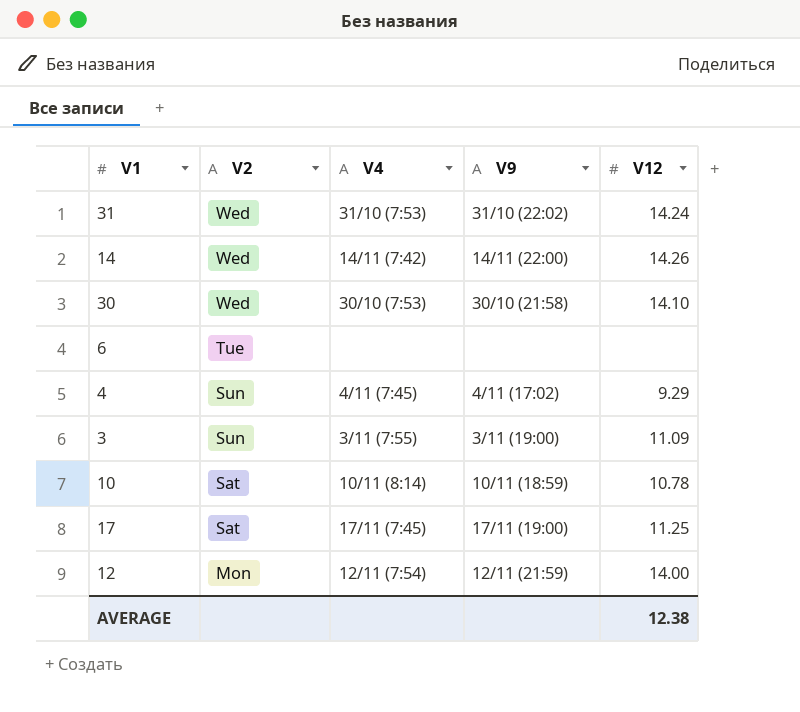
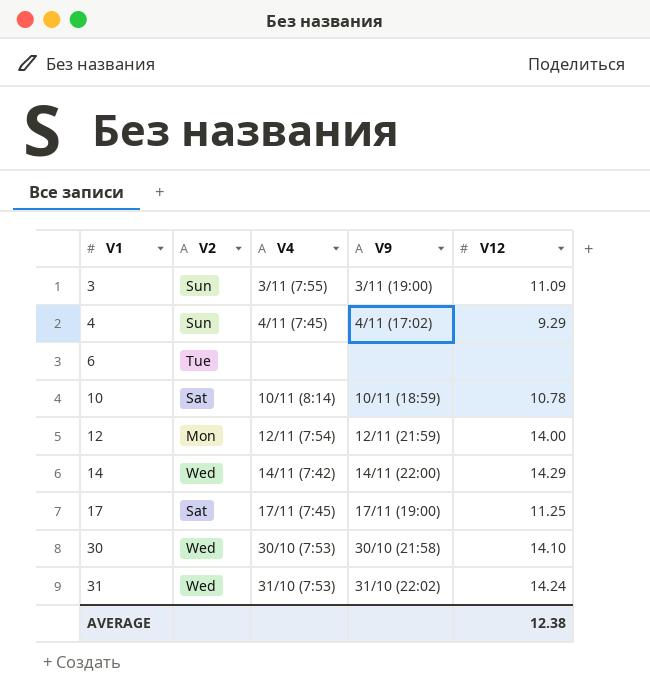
row order: V2 descending -> V1 ascending
14 | V12: 14.26 -> 14.29

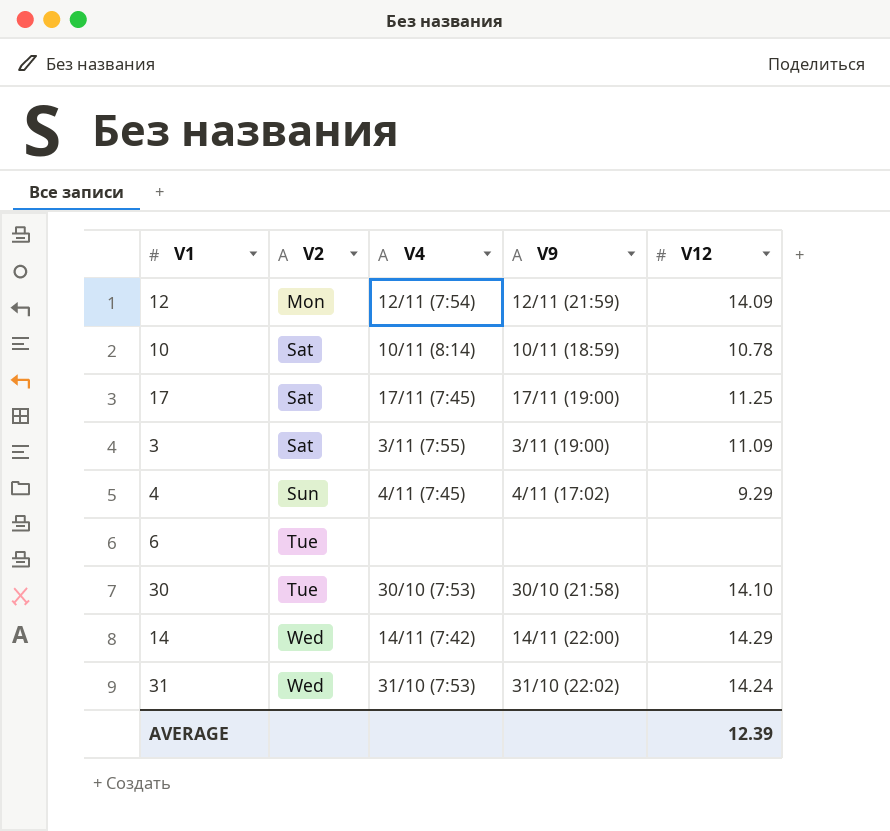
row order: V1 ascending -> V2 ascending
12 | V12: 14.00 -> 14.09
3 | V2: Sun -> Sat
30 | V2: Wed -> Tue
AVERAGE | V12: 12.38 -> 12.39

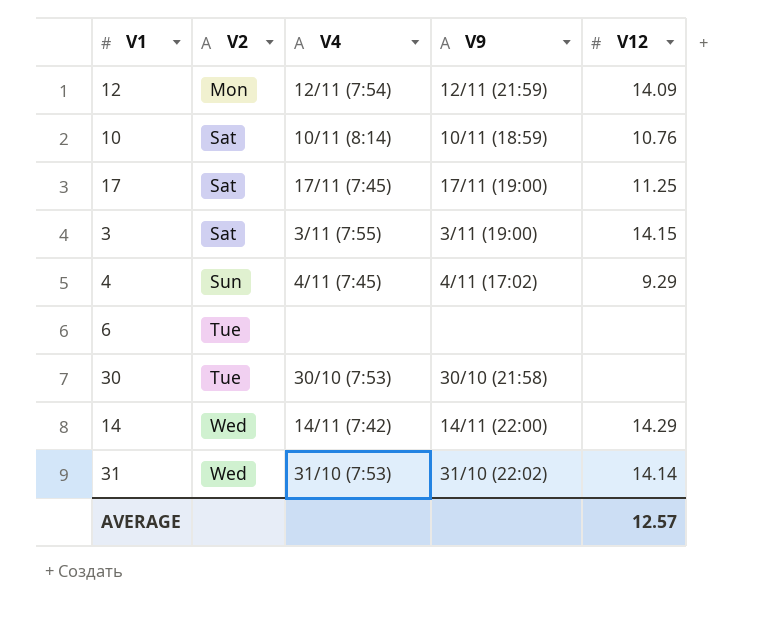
10 | V12: 10.78 -> 10.76
3 | V12: 11.09 -> 14.15
30 | V12: 14.10 -> none
31 | V12: 14.24 -> 14.14
AVERAGE | V12: 12.39 -> 12.57

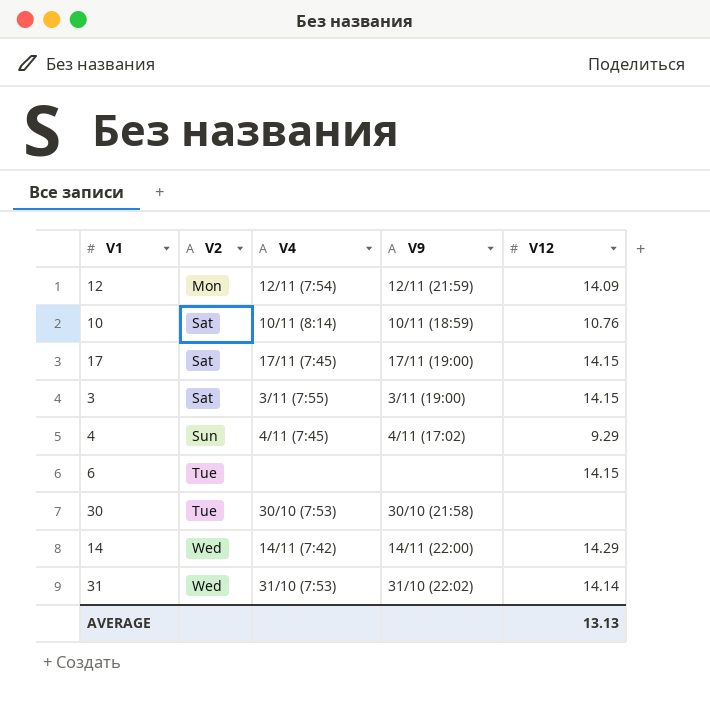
17 | V12: 11.25 -> 14.15
6 | V12: none -> 14.15
AVERAGE | V12: 12.57 -> 13.13

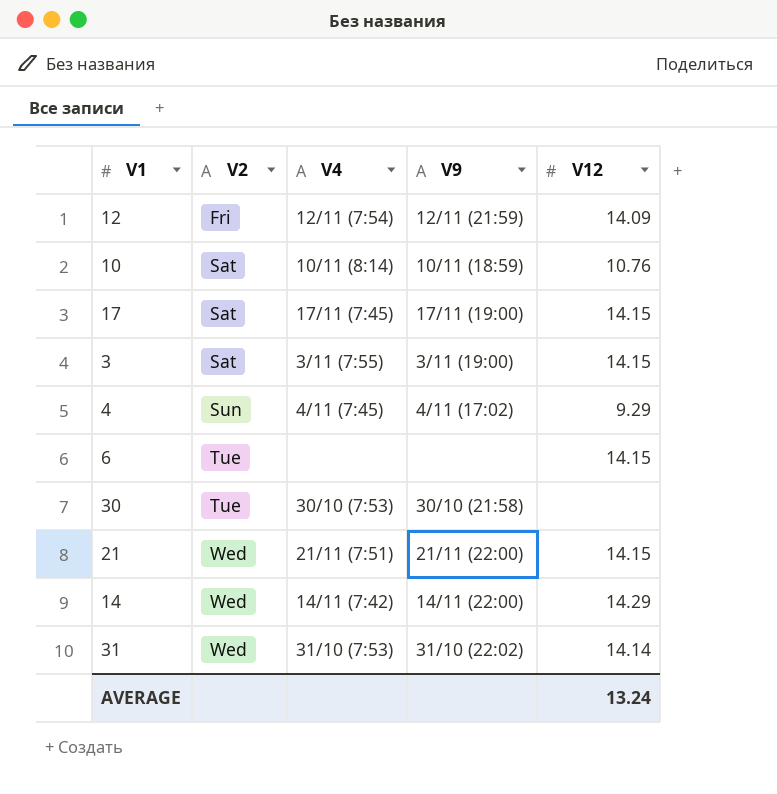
12 | V2: Mon -> Fri
row 21: none -> Wed | 21/11 (7:51) | 21/11 (22:00) | 14.15
AVERAGE | V12: 13.13 -> 13.24

